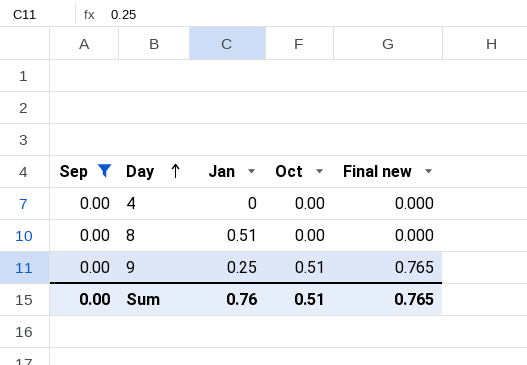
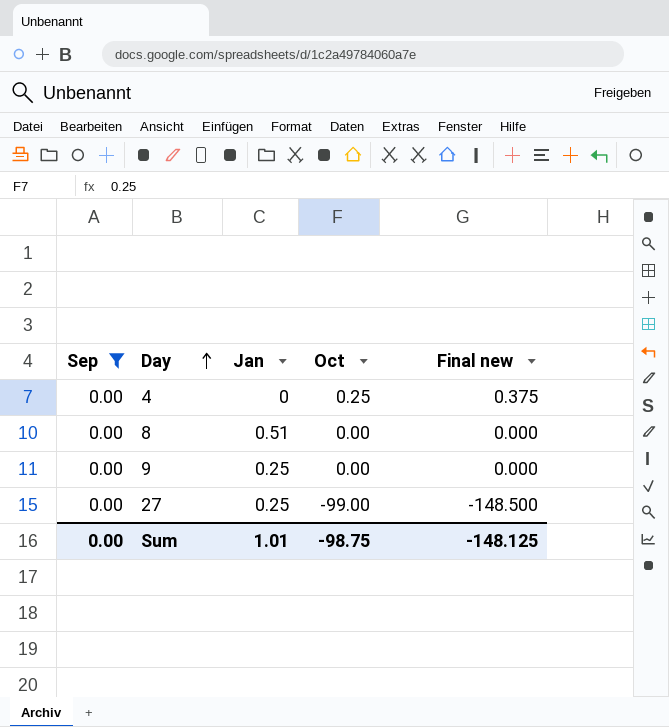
4 | Oct: 0.00 -> 0.25
4 | Final new: 0.000 -> 0.375
9 | Oct: 0.51 -> 0.00
9 | Final new: 0.765 -> 0.000
row 27: none -> 0.00 | 0.25 | -99.00 | -148.500
Sum | Jan: 0.76 -> 1.01
Sum | Oct: 0.51 -> -98.75
Sum | Final new: 0.765 -> -148.125

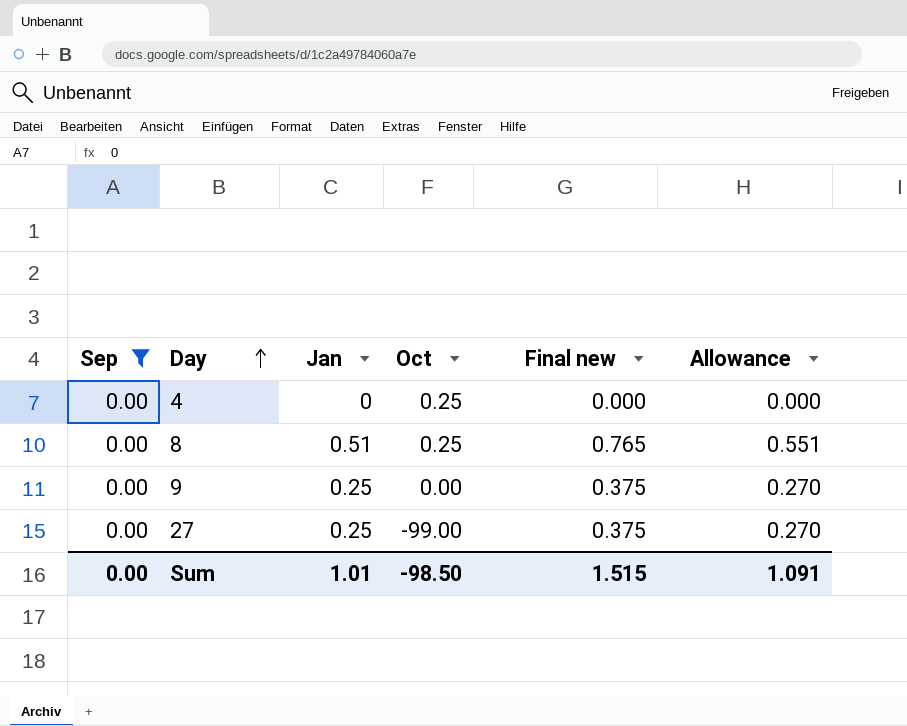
column Final new | formula: [Oct] * 1.5 -> [Jan] * 1.5
column Allowance | formula: none -> [Jan] * 1.08
8 | Oct: 0.00 -> 0.25
Sum | Oct: -98.75 -> -98.50
Sum | Final new: -148.125 -> 1.515

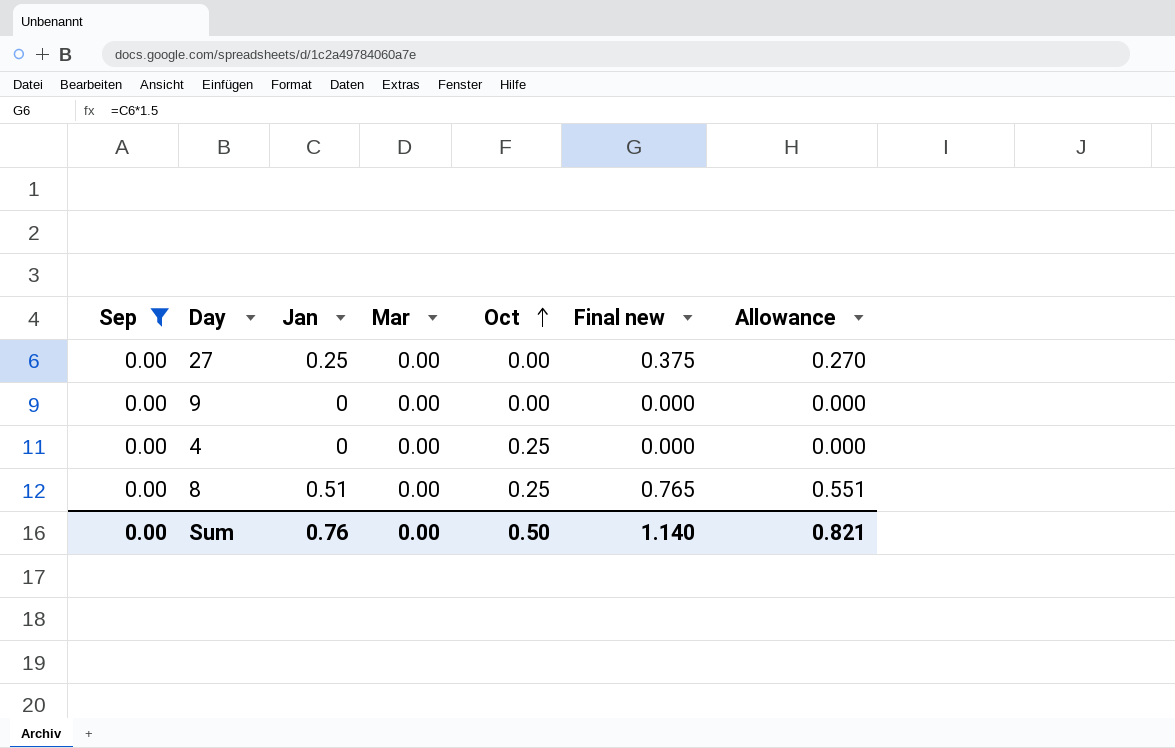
row order: Day ascending -> Oct ascending
column Mar | position: none -> 4
27 | Oct: -99.00 -> 0.00
9 | Jan: 0.25 -> 0
9 | Final new: 0.375 -> 0.000
9 | Allowance: 0.270 -> 0.000
Sum | Jan: 1.01 -> 0.76
Sum | Oct: -98.50 -> 0.50
Sum | Final new: 1.515 -> 1.140
Sum | Allowance: 1.091 -> 0.821

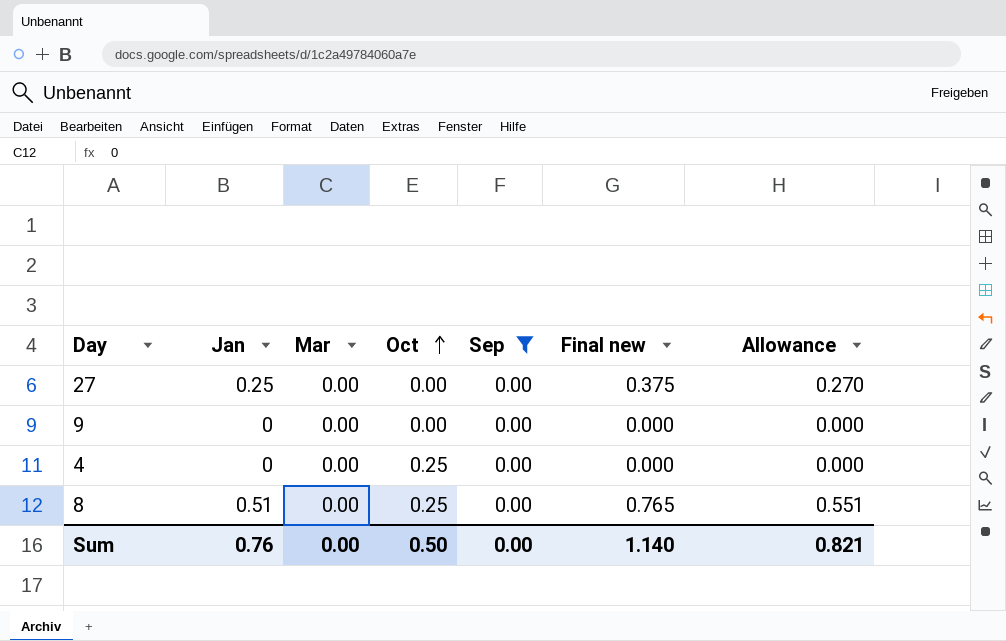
column Sep | position: 1 -> 5

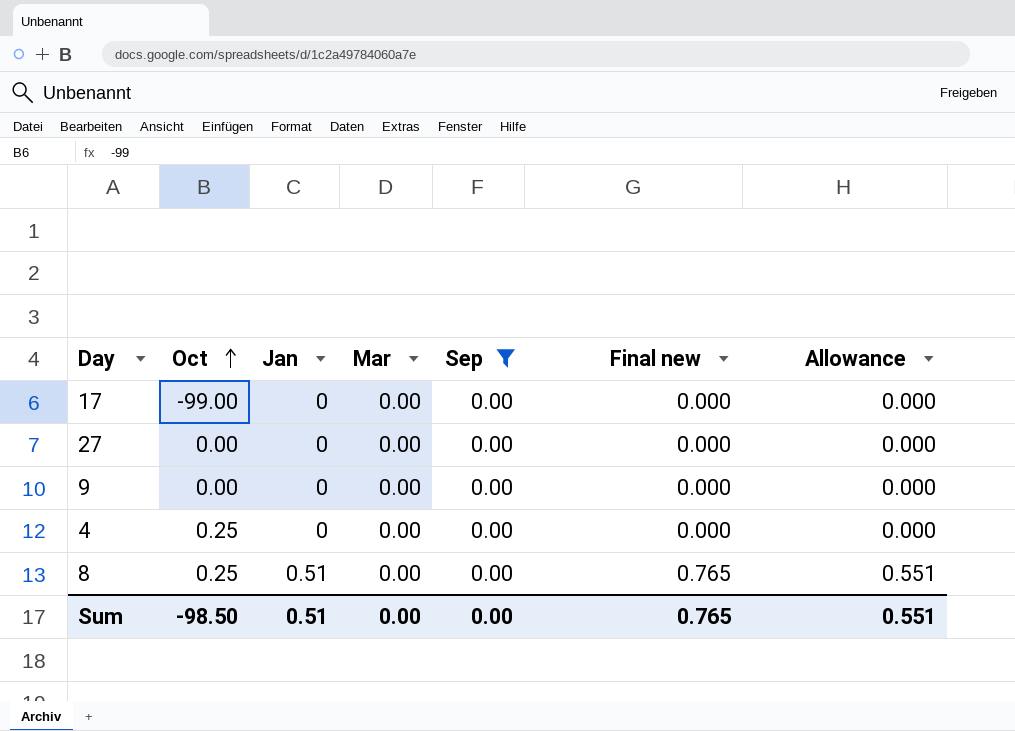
column Oct | position: 4 -> 2
row 17: none -> -99.00 | 0 | 0.00 | 0.00 | 0.000 | 0.000
27 | Jan: 0.25 -> 0
27 | Final new: 0.375 -> 0.000
27 | Allowance: 0.270 -> 0.000
Sum | Oct: 0.50 -> -98.50
Sum | Jan: 0.76 -> 0.51
Sum | Final new: 1.140 -> 0.765
Sum | Allowance: 0.821 -> 0.551

